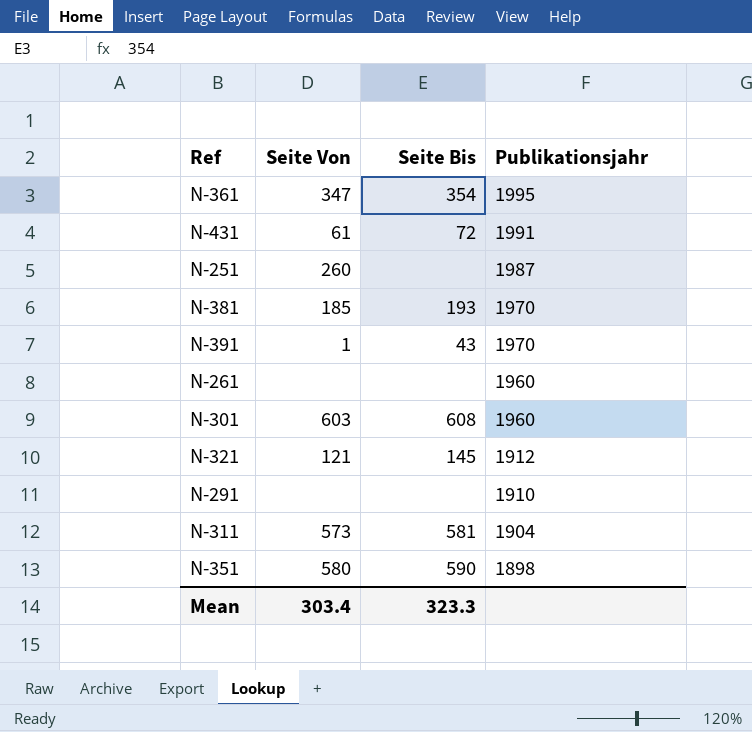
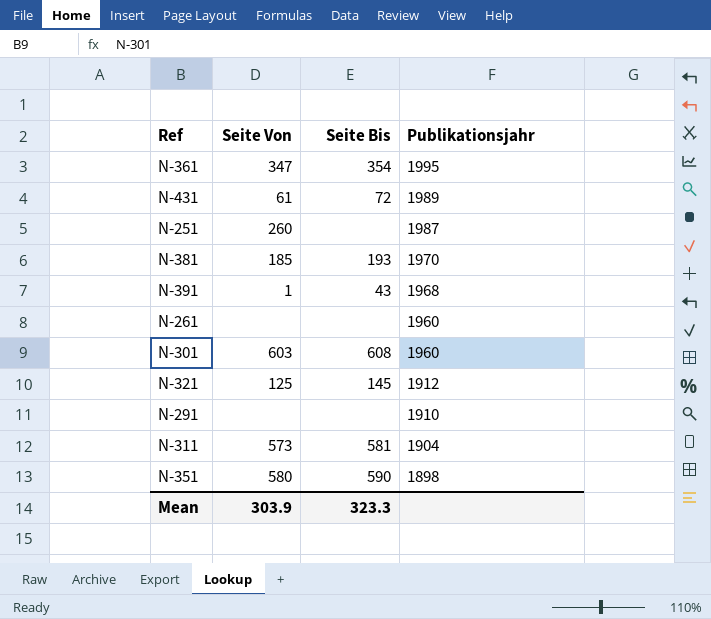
N-431 | Publikationsjahr: 1991 -> 1989
N-391 | Publikationsjahr: 1970 -> 1968
N-321 | Seite Von: 121 -> 125
Mean | Seite Von: 303.4 -> 303.9

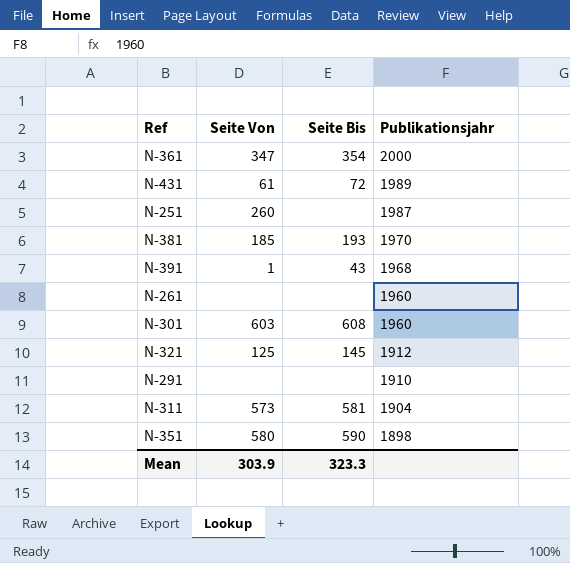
N-361 | Publikationsjahr: 1995 -> 2000

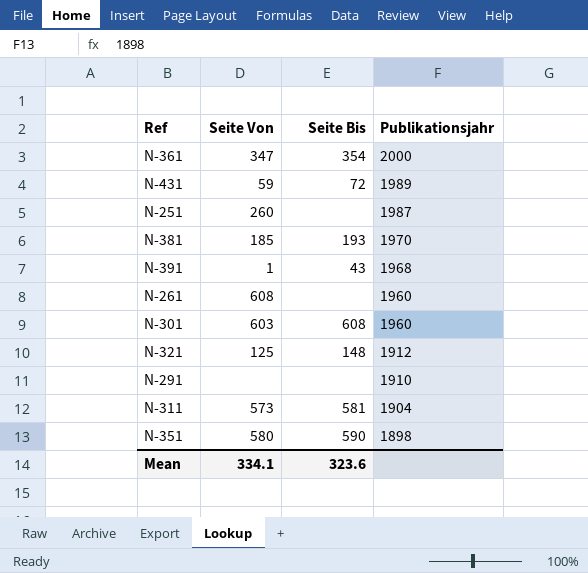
N-431 | Seite Von: 61 -> 59
N-261 | Seite Von: none -> 608
N-321 | Seite Bis: 145 -> 148
Mean | Seite Von: 303.9 -> 334.1
Mean | Seite Bis: 323.3 -> 323.6

